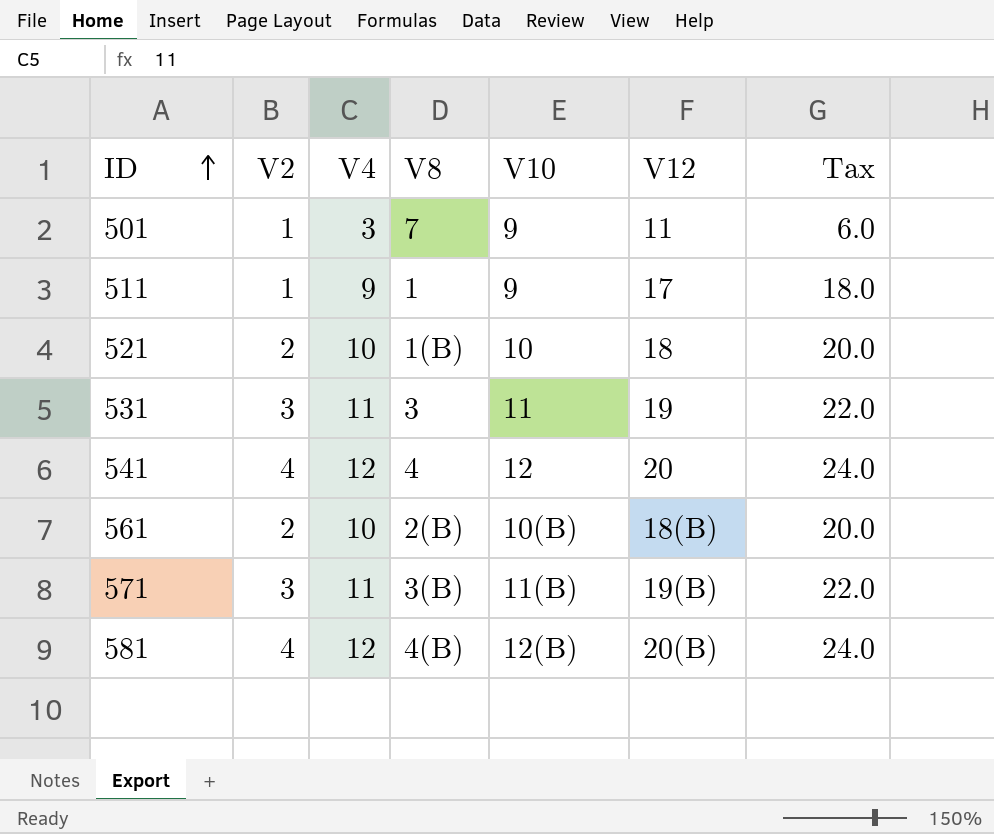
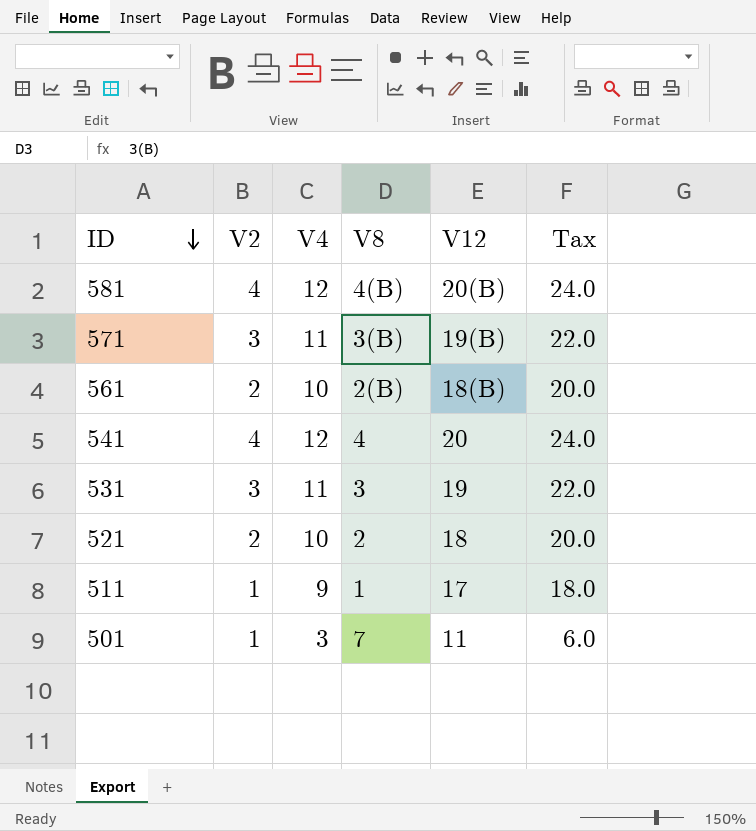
row order: ID ascending -> ID descending
column V10 | position: 5 -> none
521 | V8: 1(B) -> 2

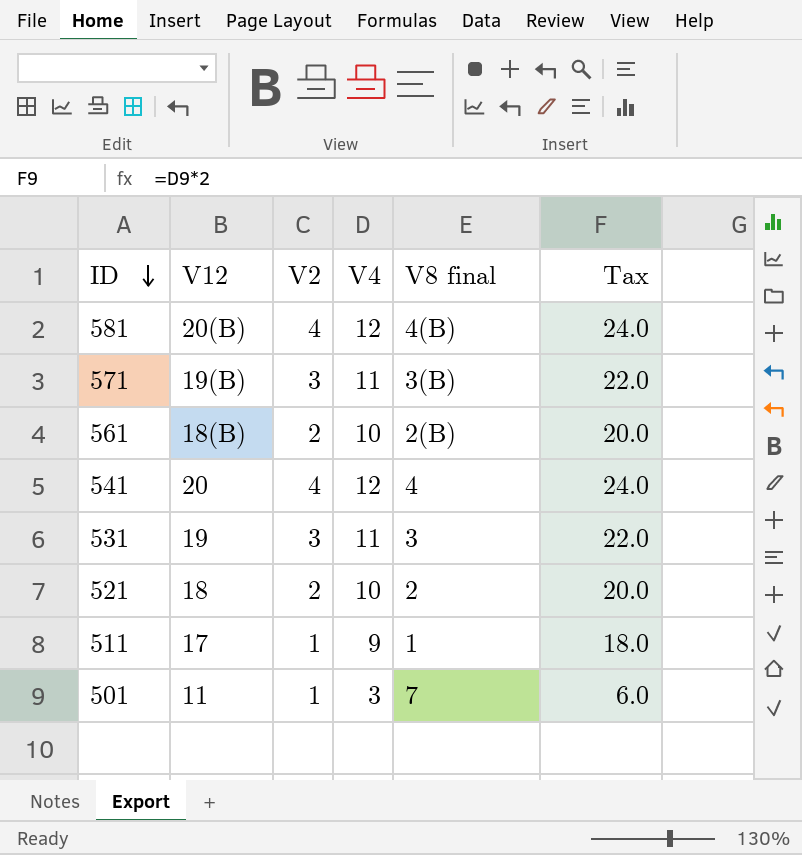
column V12 | position: 5 -> 2
column name: V8 -> V8 final

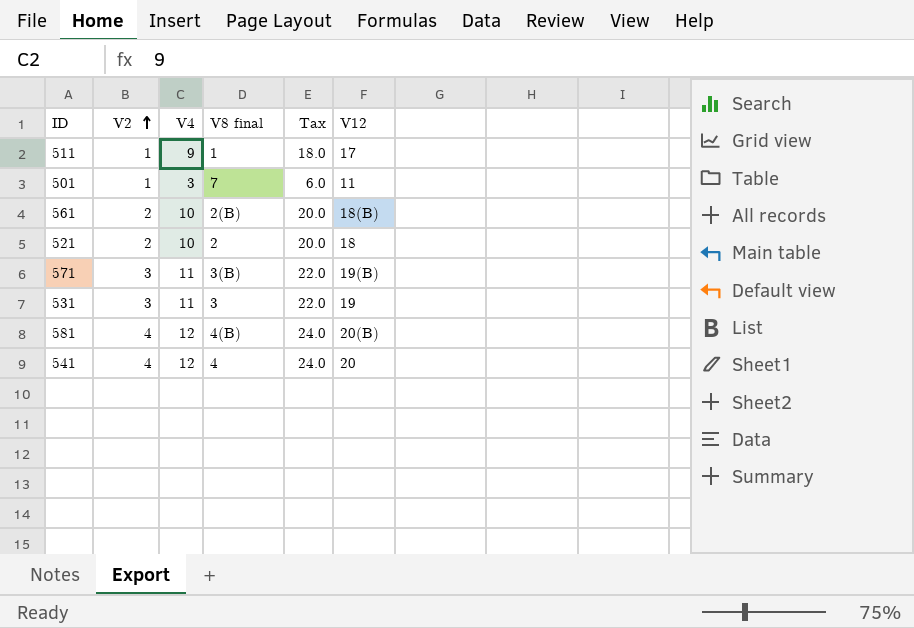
row order: ID descending -> V2 ascending
column V12 | position: 2 -> 6

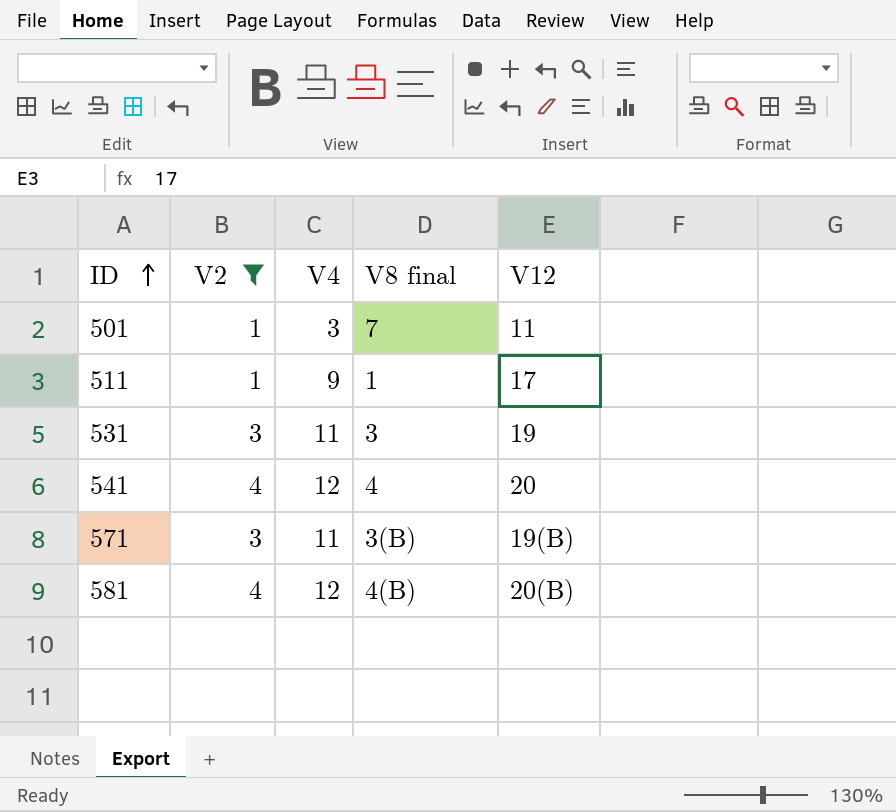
filter: none -> V2 != 2
row order: V2 ascending -> ID ascending
column Tax | formula: [V4] * 2 -> none

